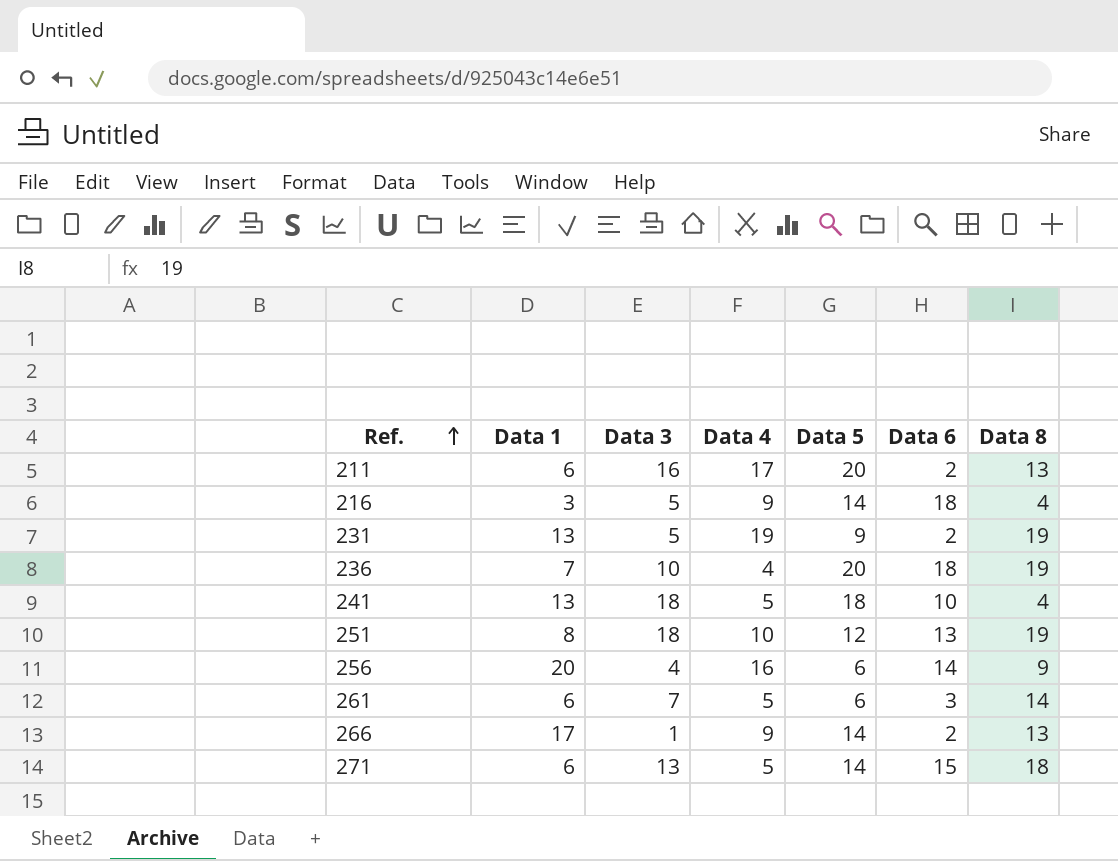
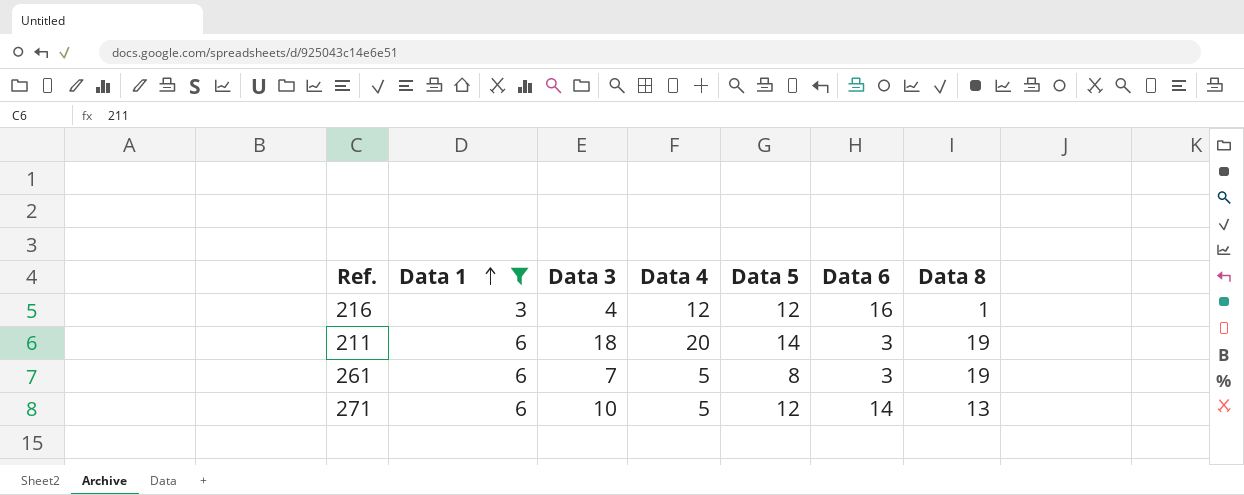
filter: none -> Data 1 <= 6
row order: Ref. ascending -> Data 1 ascending
216 | Data 3: 5 -> 4
216 | Data 4: 9 -> 12
216 | Data 5: 14 -> 12
216 | Data 6: 18 -> 16
216 | Data 8: 4 -> 1
211 | Data 3: 16 -> 18
211 | Data 4: 17 -> 20
211 | Data 5: 20 -> 14
211 | Data 6: 2 -> 3
211 | Data 8: 13 -> 19
261 | Data 5: 6 -> 8
261 | Data 8: 14 -> 19
271 | Data 3: 13 -> 10
271 | Data 5: 14 -> 12
271 | Data 6: 15 -> 14
271 | Data 8: 18 -> 13

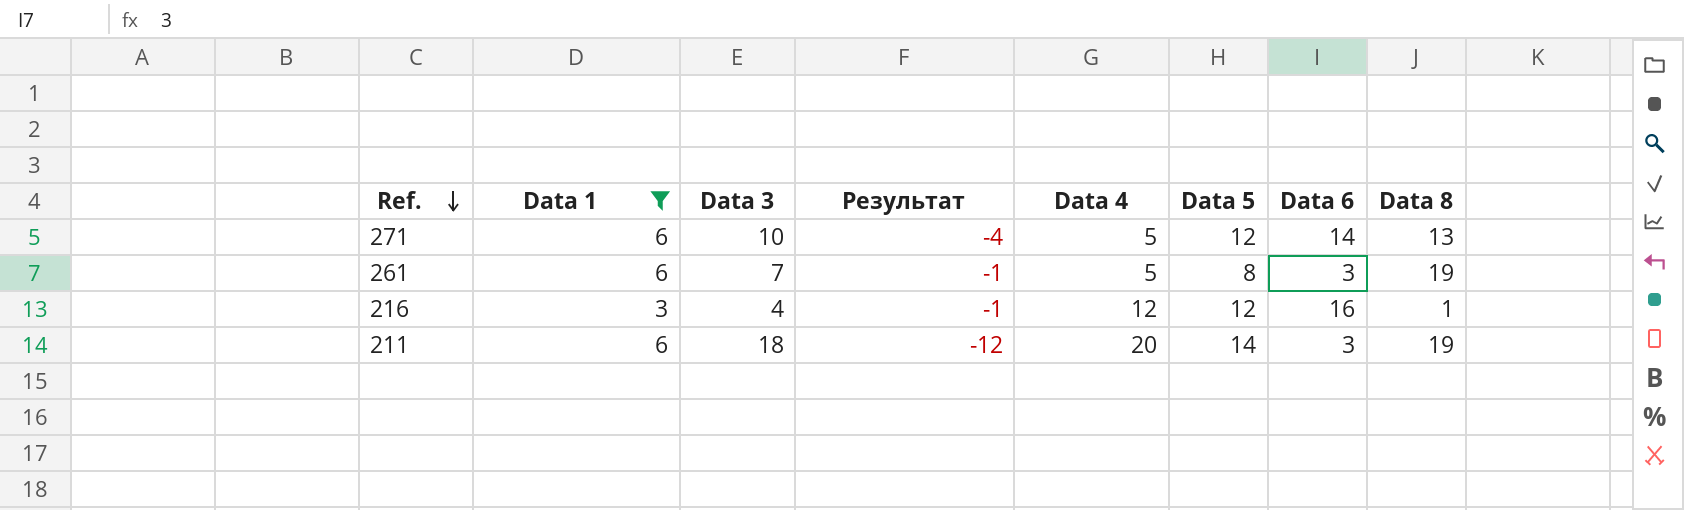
row order: Data 1 ascending -> Ref. descending
column Результат | formula: none -> [Data 1] - [Data 3]

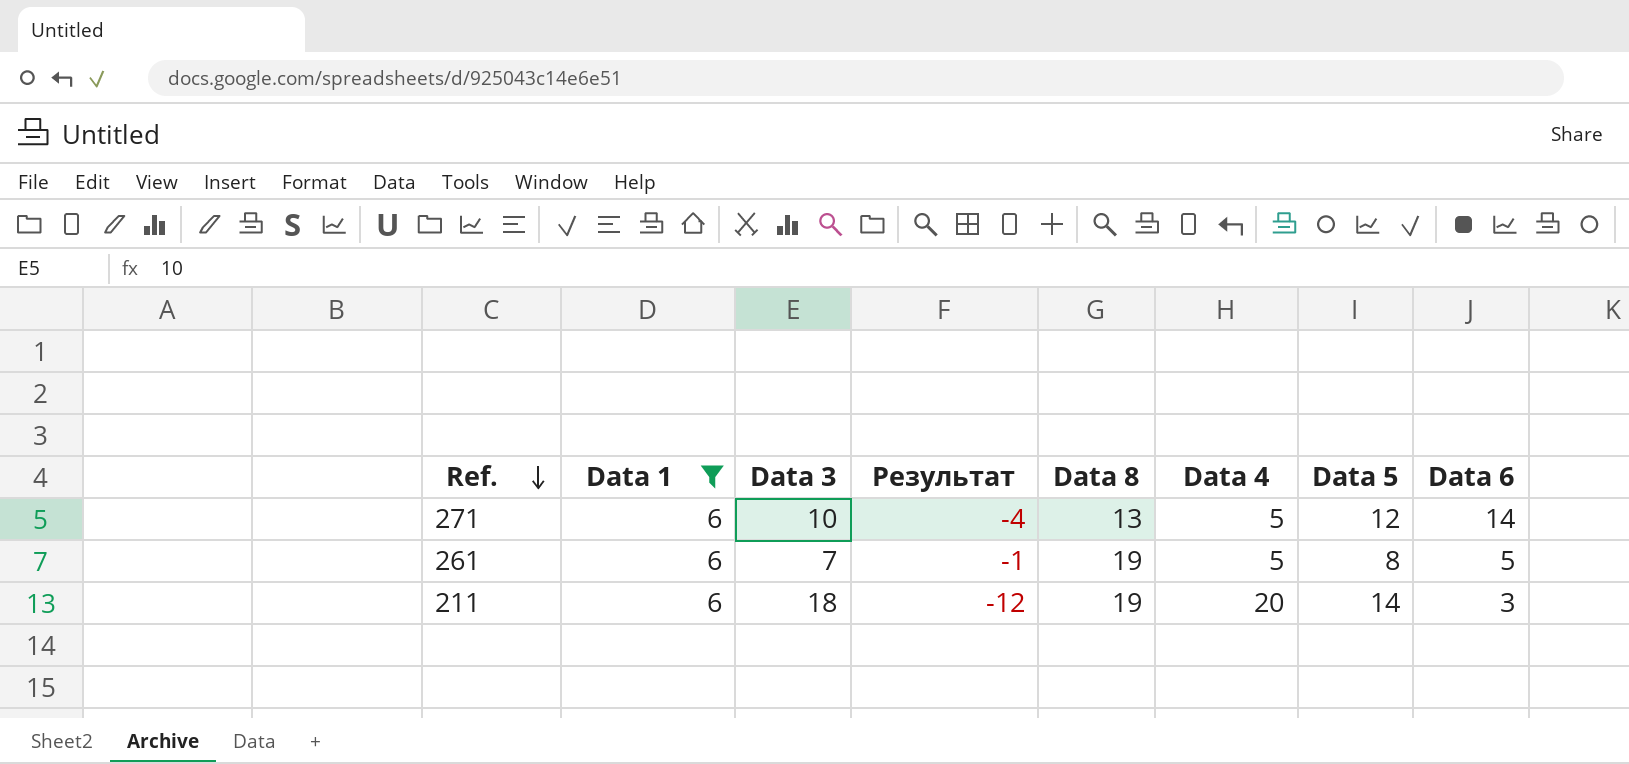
column Data 8 | position: 8 -> 5
row 216: 3 | 4 | -1 | 12 | 12 | 16 | 1 -> none
261 | Data 6: 3 -> 5

